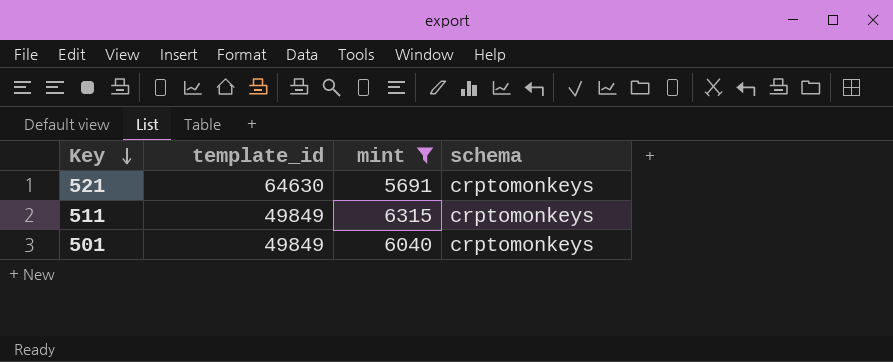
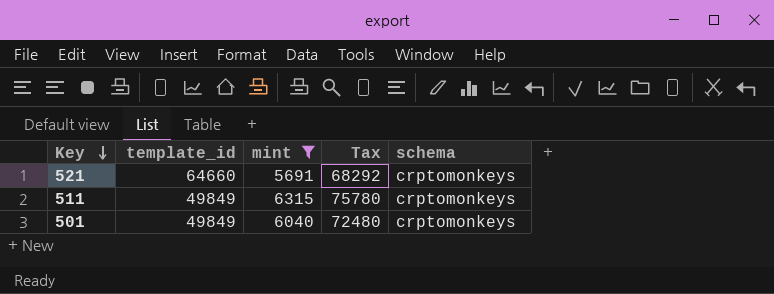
column Tax | formula: none -> [mint] * 12
521 | template_id: 64630 -> 64660

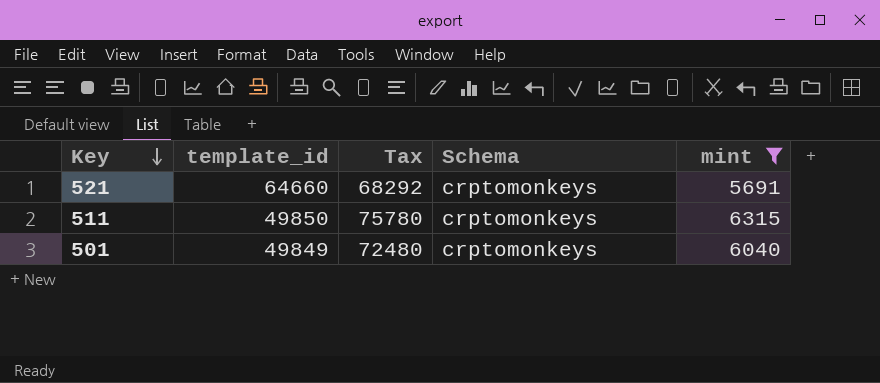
column name: schema -> Schema
column mint | position: 3 -> 5
511 | template_id: 49849 -> 49850

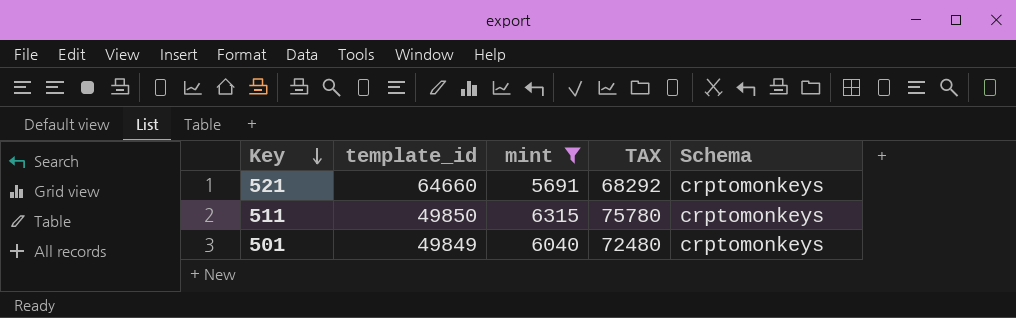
column mint | position: 5 -> 3
column name: Tax -> TAX

